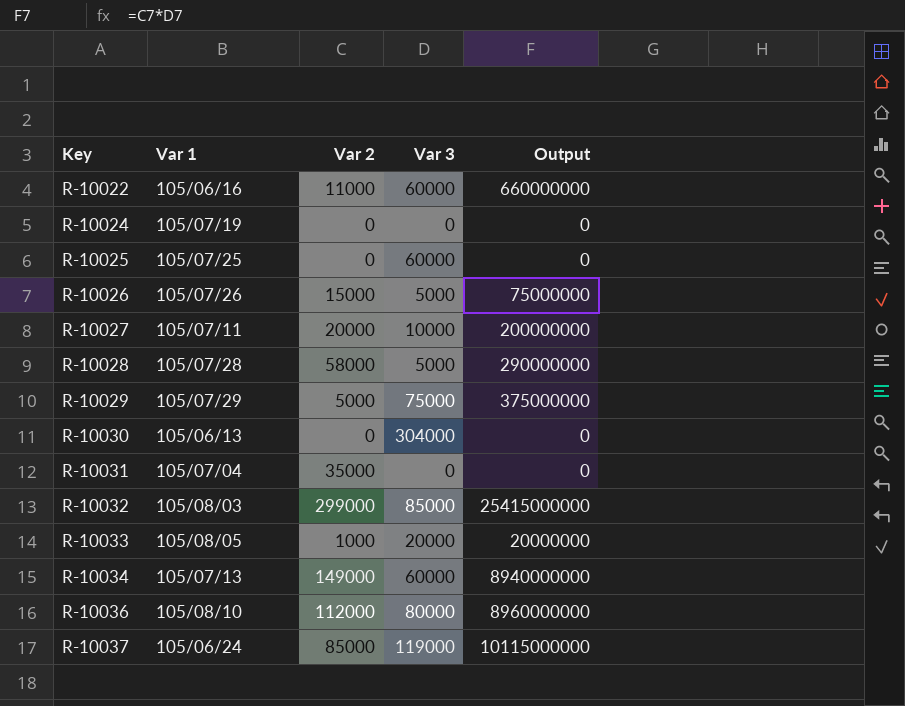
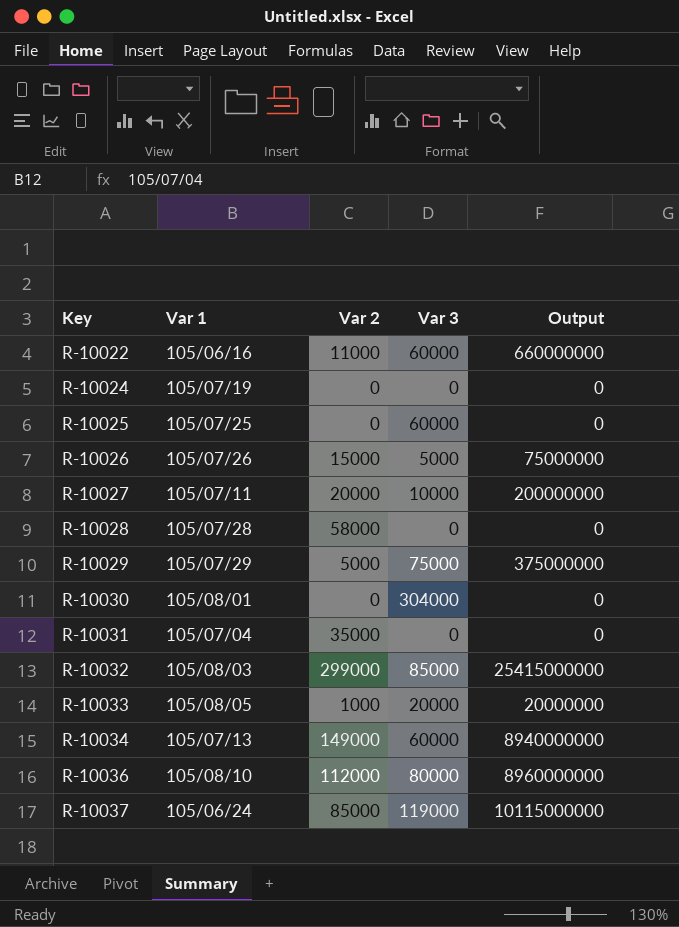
R-10028 | Var 3: 5000 -> 0
R-10028 | Output: 290000000 -> 0
R-10030 | Var 1: 105/06/13 -> 105/08/01

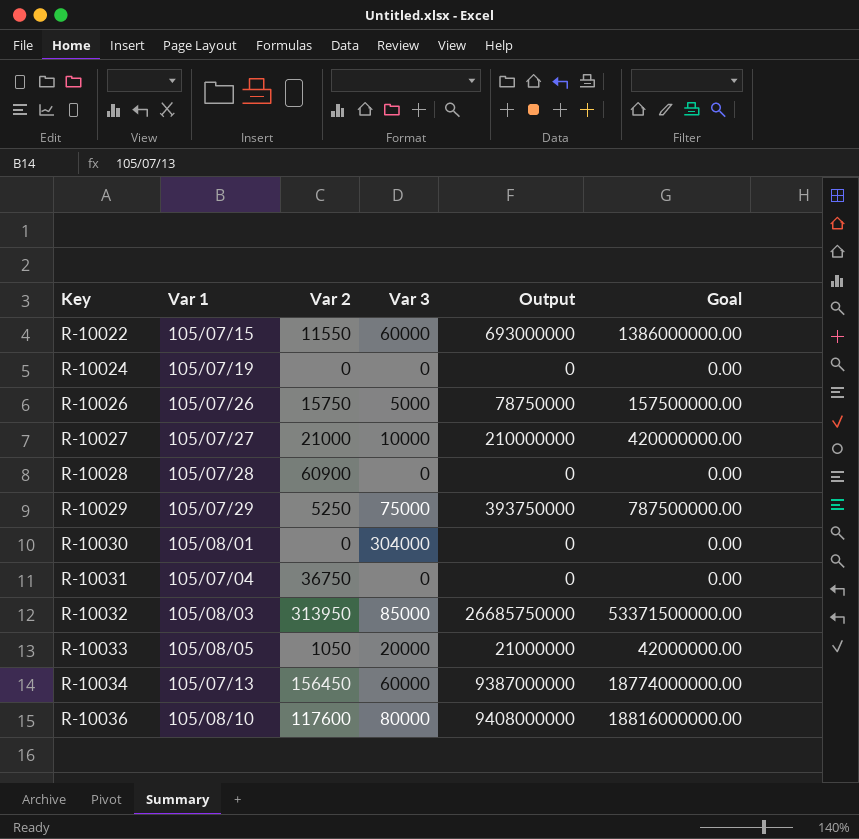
column Goal | formula: none -> [Output] * 2
row R-10025: 105/07/25 | 0 | 60000 | 0 -> none
row R-10037: 105/06/24 | 85000 | 119000 | 10115000000 -> none
R-10022 | Var 1: 105/06/16 -> 105/07/15
R-10022 | Var 2: 11000 -> 11550
R-10022 | Output: 660000000 -> 693000000
R-10026 | Var 2: 15000 -> 15750
R-10026 | Output: 75000000 -> 78750000
R-10027 | Var 1: 105/07/11 -> 105/07/27
R-10027 | Var 2: 20000 -> 21000
R-10027 | Output: 200000000 -> 210000000
R-10028 | Var 2: 58000 -> 60900
R-10029 | Var 2: 5000 -> 5250
R-10029 | Output: 375000000 -> 393750000
R-10031 | Var 2: 35000 -> 36750
R-10032 | Var 2: 299000 -> 313950
R-10032 | Output: 25415000000 -> 26685750000
R-10033 | Var 2: 1000 -> 1050
R-10033 | Output: 20000000 -> 21000000
R-10034 | Var 2: 149000 -> 156450
R-10034 | Output: 8940000000 -> 9387000000
R-10036 | Var 2: 112000 -> 117600
R-10036 | Output: 8960000000 -> 9408000000

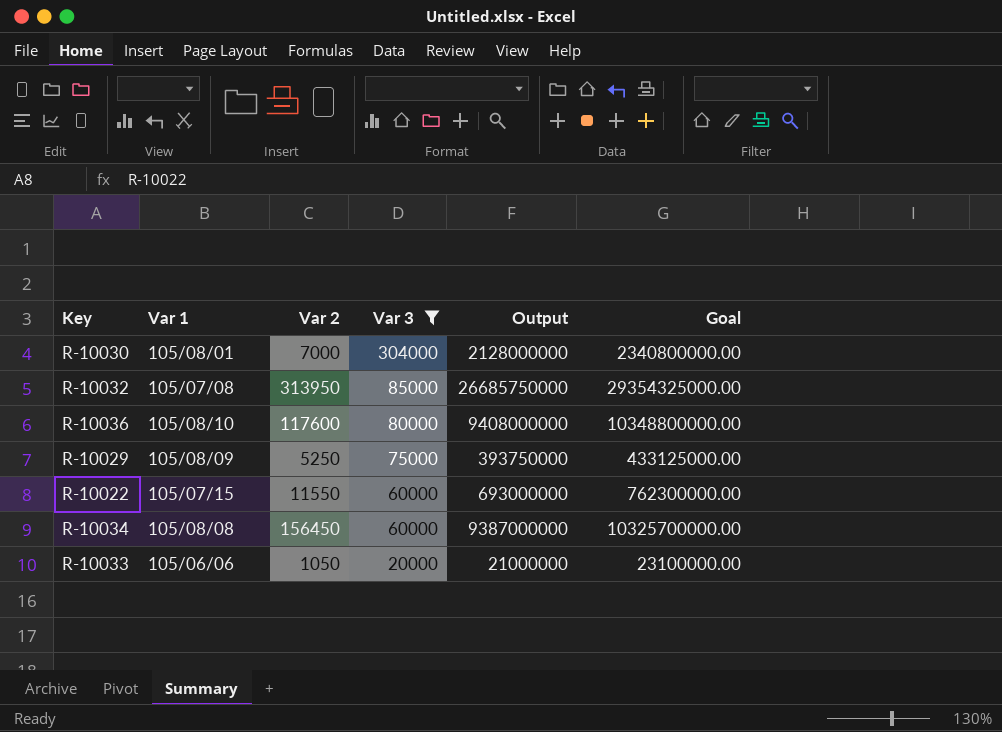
filter: none -> Var 3 >= 20000
row order: Key ascending -> Var 3 descending
column Goal | formula: [Output] * 2 -> [Output] * 1.1
R-10030 | Var 2: 0 -> 7000
R-10030 | Output: 0 -> 2128000000
R-10032 | Var 1: 105/08/03 -> 105/07/08
R-10029 | Var 1: 105/07/29 -> 105/08/09
R-10034 | Var 1: 105/07/13 -> 105/08/08
R-10033 | Var 1: 105/08/05 -> 105/06/06

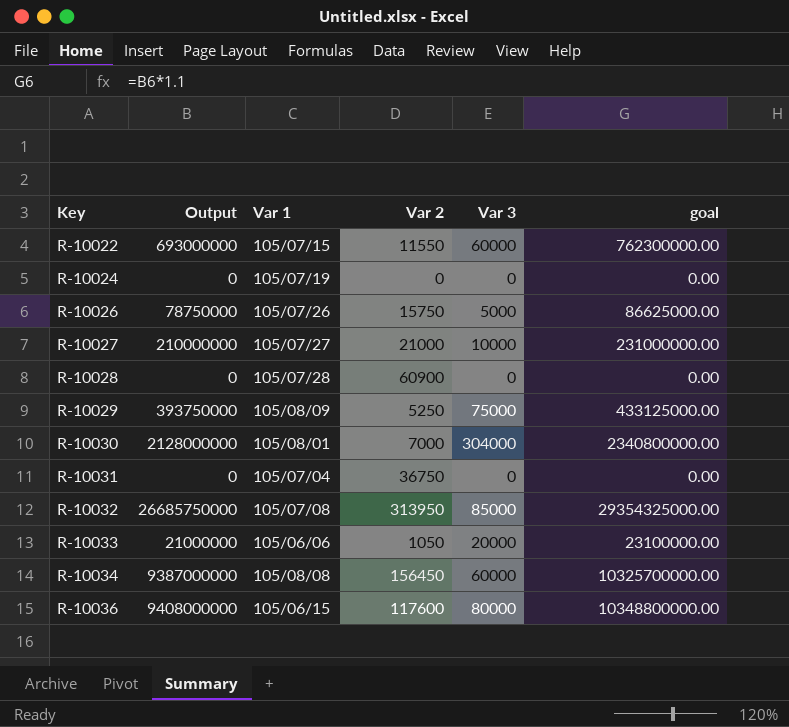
filter: Var 3 >= 20000 -> none
row order: Var 3 descending -> Key ascending
column Output | position: 5 -> 2
column name: Goal -> goal
R-10036 | Var 1: 105/08/10 -> 105/06/15

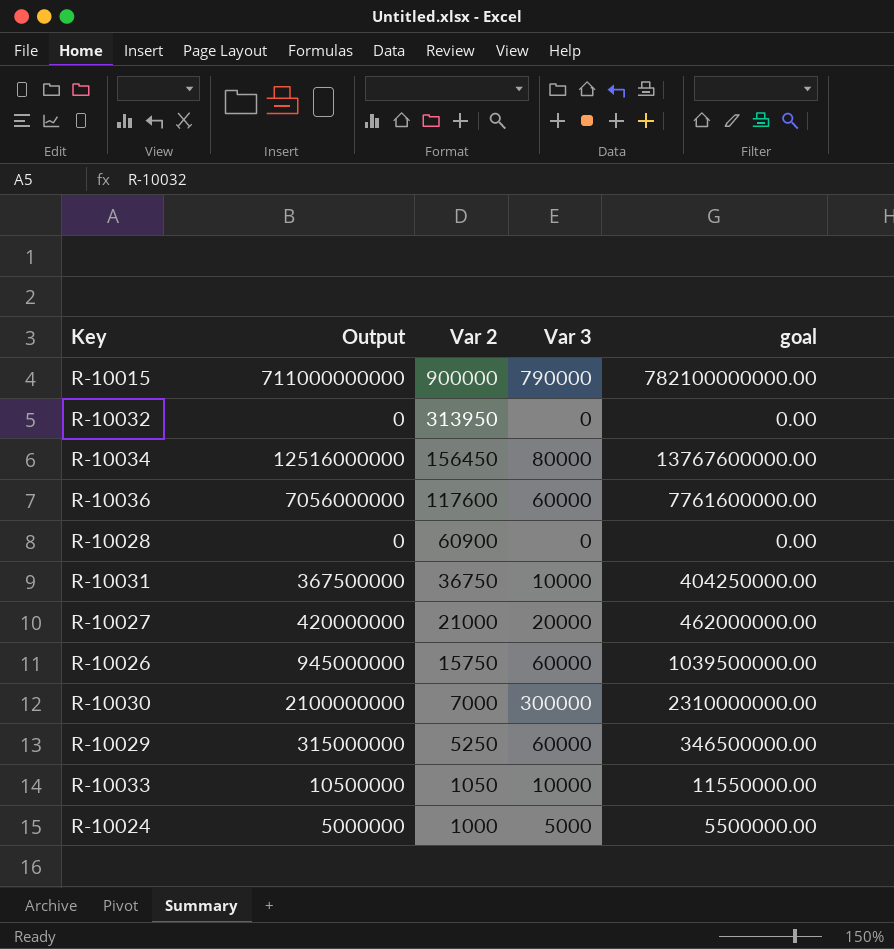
row order: Key ascending -> Var 2 descending
column Var 1 | position: 3 -> none
row R-10022: 693000000 | 105/07/15 | 11550 | 60000 | 762300000.00 -> none
row R-10015: none -> 711000000000 | 900000 | 790000 | 782100000000.00
R-10032 | Output: 26685750000 -> 0
R-10032 | Var 3: 85000 -> 0
R-10032 | goal: 29354325000.00 -> 0.00
R-10034 | Output: 9387000000 -> 12516000000
R-10034 | Var 3: 60000 -> 80000
R-10034 | goal: 10325700000.00 -> 13767600000.00
R-10036 | Output: 9408000000 -> 7056000000
R-10036 | Var 3: 80000 -> 60000
R-10036 | goal: 10348800000.00 -> 7761600000.00
R-10031 | Output: 0 -> 367500000
R-10031 | Var 3: 0 -> 10000
R-10031 | goal: 0.00 -> 404250000.00
R-10027 | Output: 210000000 -> 420000000
R-10027 | Var 3: 10000 -> 20000
R-10027 | goal: 231000000.00 -> 462000000.00
R-10026 | Output: 78750000 -> 945000000
R-10026 | Var 3: 5000 -> 60000
R-10026 | goal: 86625000.00 -> 1039500000.00
R-10030 | Output: 2128000000 -> 2100000000
R-10030 | Var 3: 304000 -> 300000
R-10030 | goal: 2340800000.00 -> 2310000000.00
R-10029 | Output: 393750000 -> 315000000
R-10029 | Var 3: 75000 -> 60000
R-10029 | goal: 433125000.00 -> 346500000.00
R-10033 | Output: 21000000 -> 10500000
R-10033 | Var 3: 20000 -> 10000
R-10033 | goal: 23100000.00 -> 11550000.00
R-10024 | Output: 0 -> 5000000
R-10024 | Var 2: 0 -> 1000
R-10024 | Var 3: 0 -> 5000
R-10024 | goal: 0.00 -> 5500000.00

